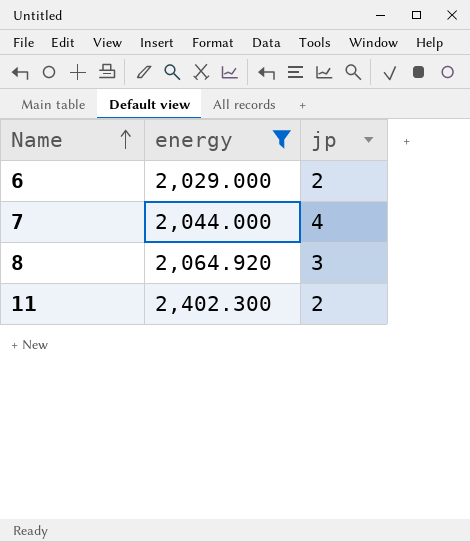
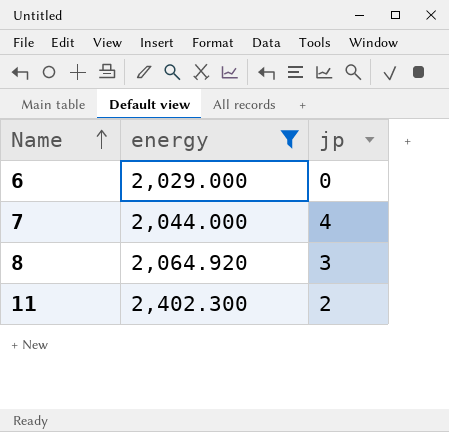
6 | jp: 2 -> 0

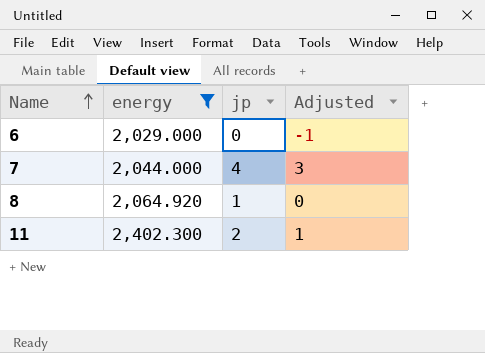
column Adjusted | formula: none -> [jp] - 1
8 | jp: 3 -> 1

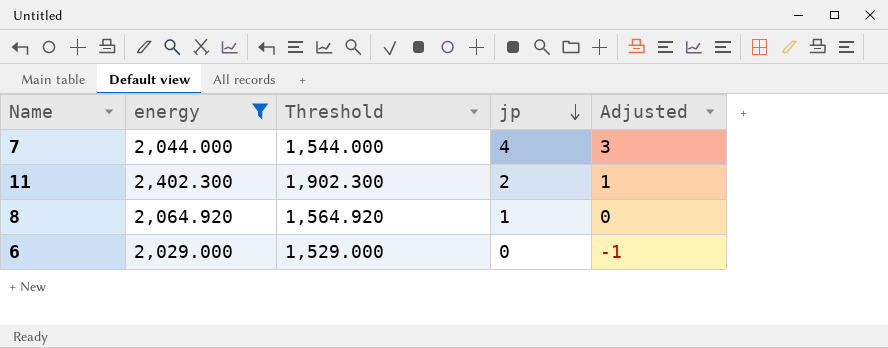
row order: Name ascending -> jp descending
column Threshold | formula: none -> [energy] - 500

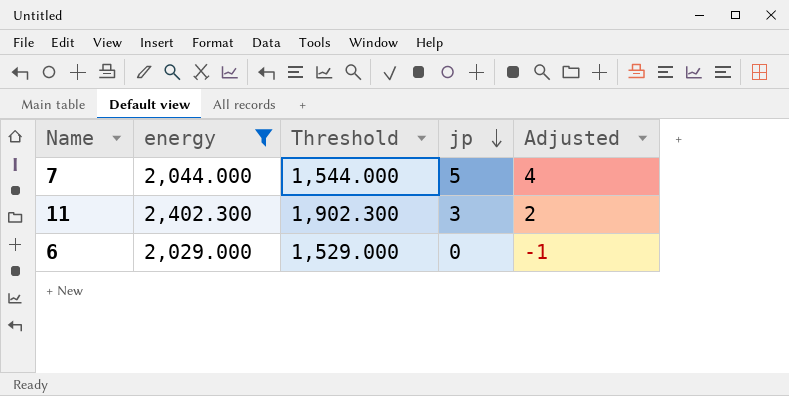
row 8: 2,064.920 | 1,564.920 | 1 | 0 -> none
7 | jp: 4 -> 5
7 | Adjusted: 3 -> 4
11 | jp: 2 -> 3
11 | Adjusted: 1 -> 2

